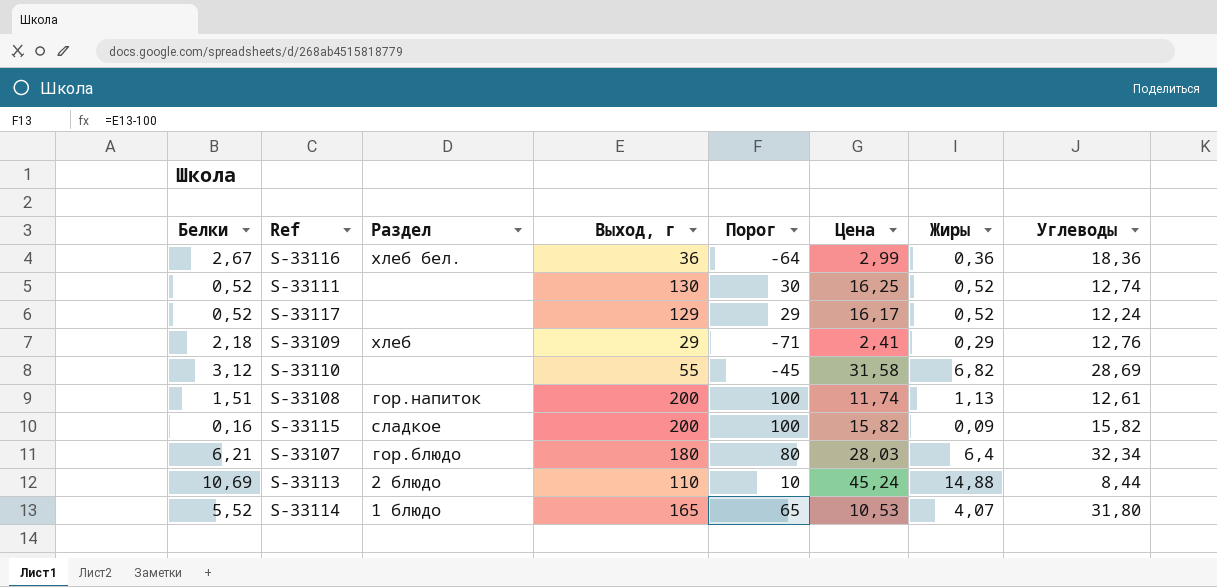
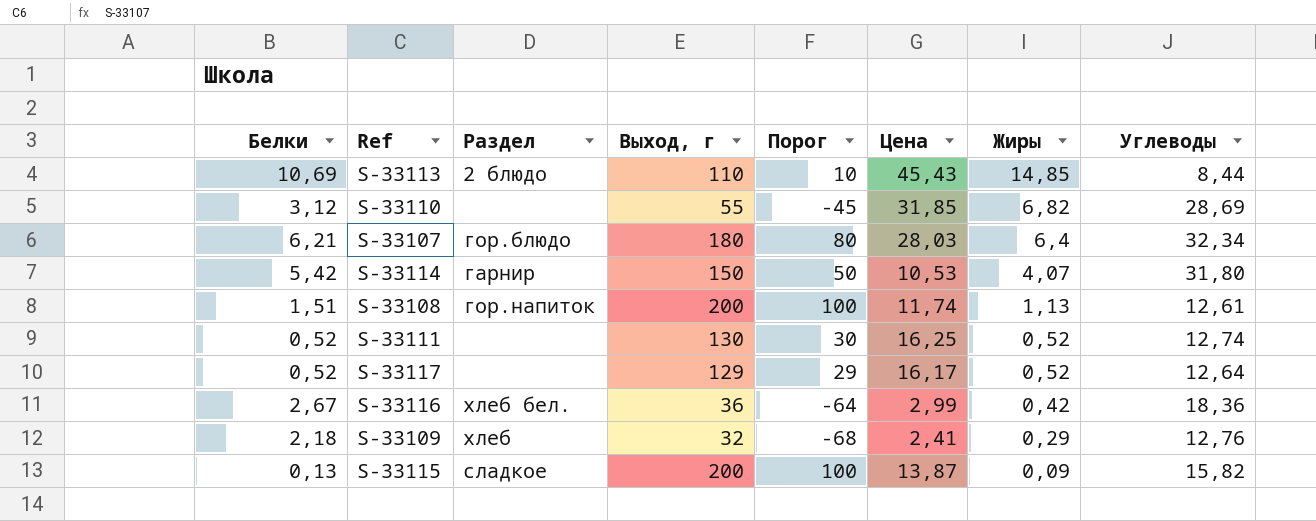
row order: none -> Жиры descending
S-33113 | Цена: 45,24 -> 45,43
S-33113 | Жиры: 14,88 -> 14,85
S-33110 | Цена: 31,58 -> 31,85
S-33114 | Белки: 5,52 -> 5,42
S-33114 | Раздел: 1 блюдо -> гарнир
S-33114 | Выход, г: 165 -> 150
S-33114 | Порог: 65 -> 50
S-33117 | Углеводы: 12,24 -> 12,64
S-33116 | Жиры: 0,36 -> 0,42
S-33109 | Выход, г: 29 -> 32
S-33109 | Порог: -71 -> -68
S-33115 | Белки: 0,16 -> 0,13
S-33115 | Цена: 15,82 -> 13,87

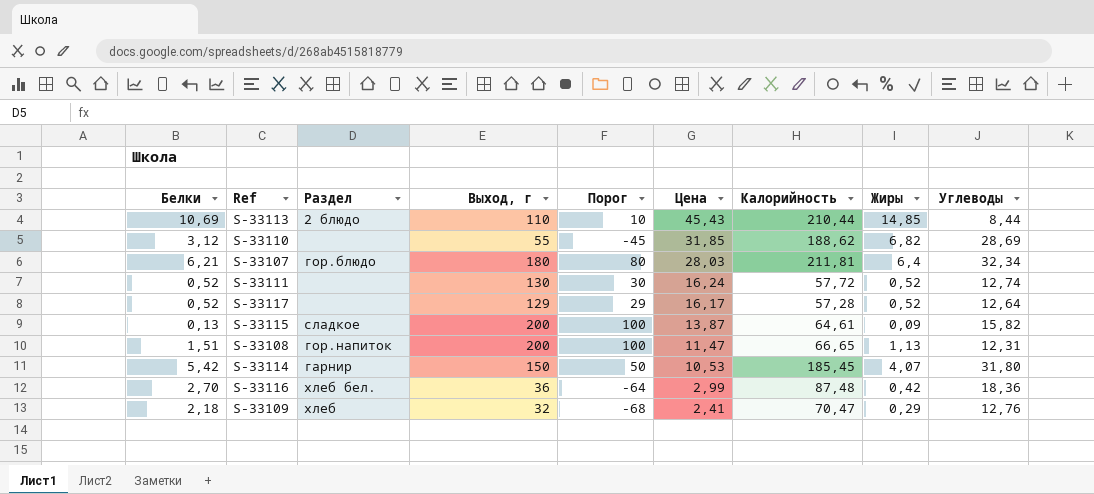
row order: Жиры descending -> Цена descending
column Калорийность | position: none -> 7
S-33111 | Цена: 16,25 -> 16,24
S-33108 | Цена: 11,74 -> 11,47
S-33108 | Углеводы: 12,61 -> 12,31
S-33116 | Белки: 2,67 -> 2,70

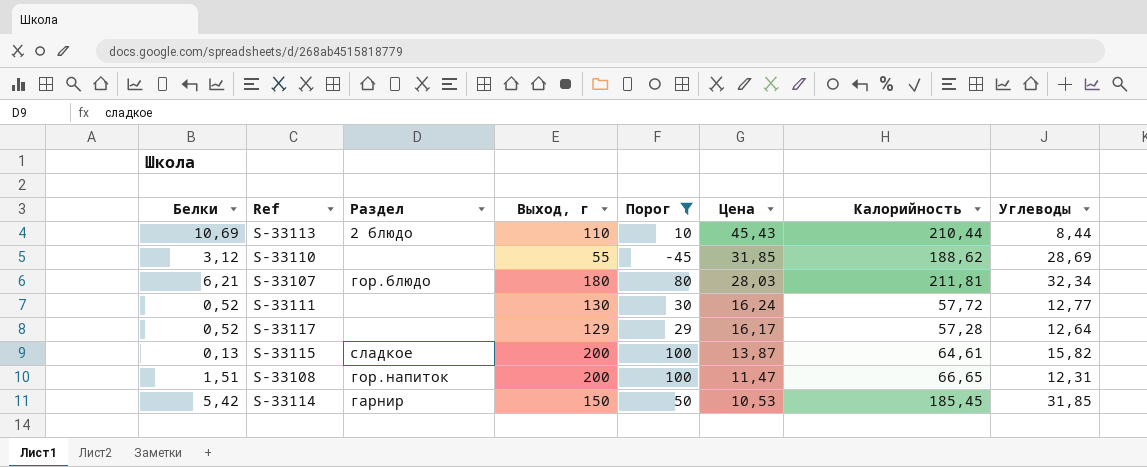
filter: none -> Порог >= -45
column Жиры | position: 8 -> none
S-33111 | Углеводы: 12,74 -> 12,77
S-33114 | Углеводы: 31,80 -> 31,85

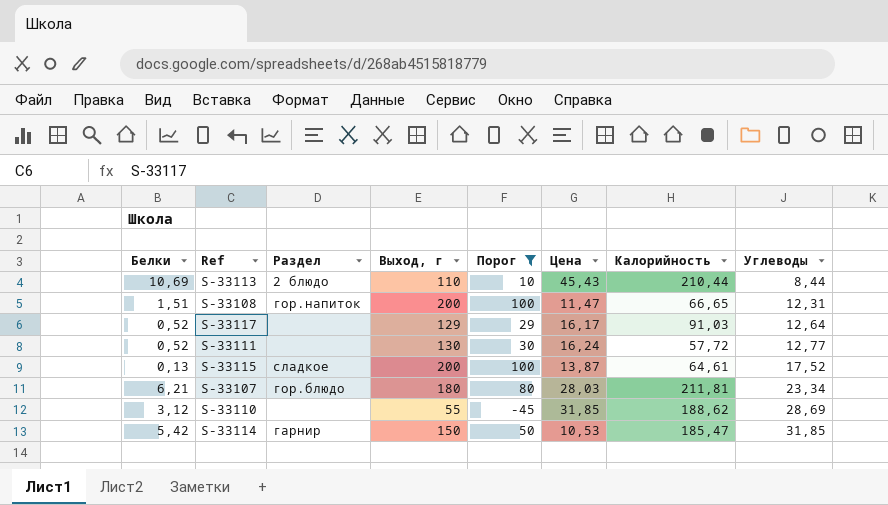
row order: Цена descending -> Углеводы ascending
S-33117 | Калорийность: 57,28 -> 91,03
S-33115 | Углеводы: 15,82 -> 17,52
S-33107 | Углеводы: 32,34 -> 23,34
S-33114 | Калорийность: 185,45 -> 185,47

